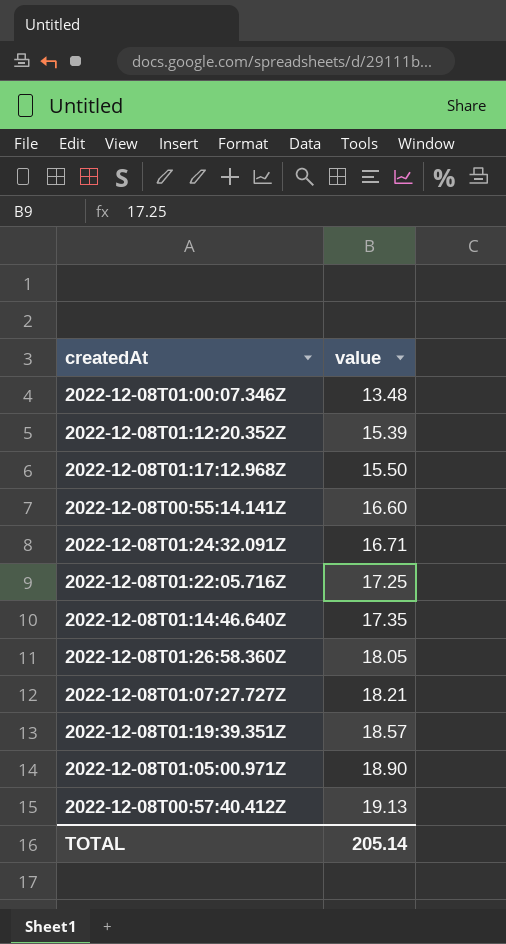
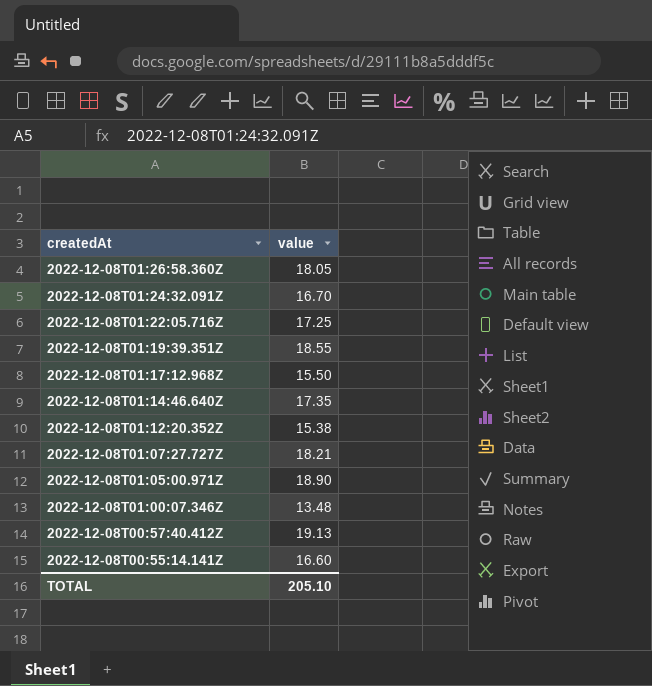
row order: value ascending -> createdAt descending
2022-12-08T01:24:32.091Z | value: 16.71 -> 16.70
2022-12-08T01:19:39.351Z | value: 18.57 -> 18.55
2022-12-08T01:12:20.352Z | value: 15.39 -> 15.38
TOTAL | value: 205.14 -> 205.10

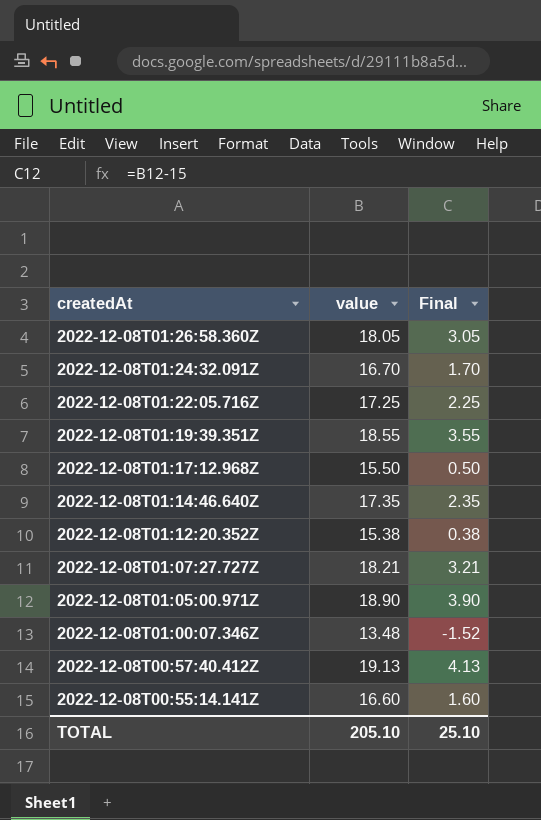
column Final | formula: none -> [value] - 15

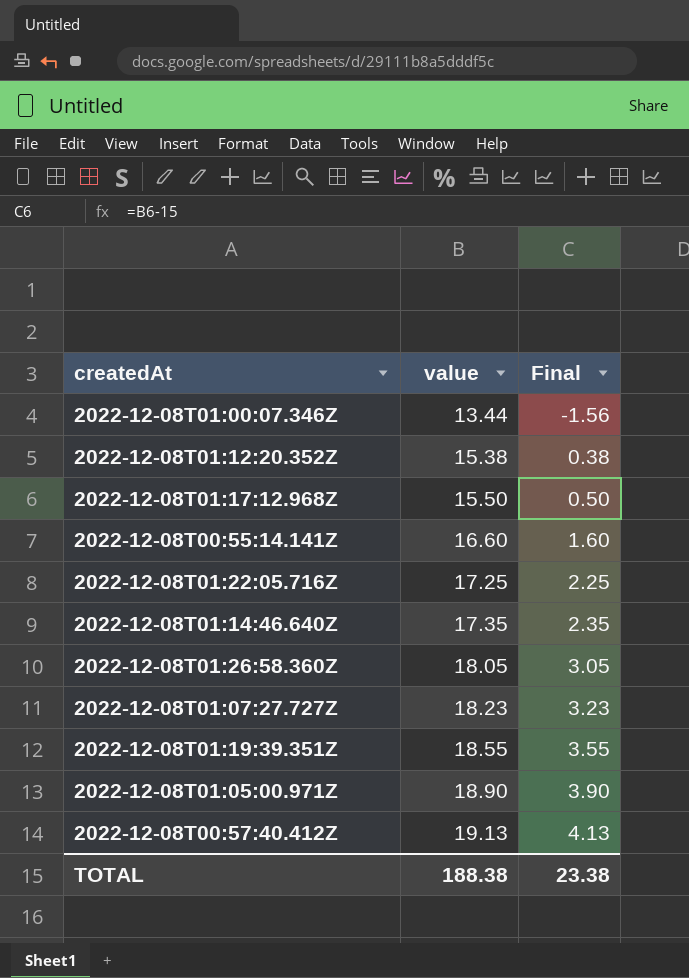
row order: createdAt descending -> value ascending
row 2022-12-08T01:24:32.091Z: 16.70 | 1.70 -> none
2022-12-08T01:00:07.346Z | value: 13.48 -> 13.44
2022-12-08T01:00:07.346Z | Final: -1.52 -> -1.56
2022-12-08T01:07:27.727Z | value: 18.21 -> 18.23
2022-12-08T01:07:27.727Z | Final: 3.21 -> 3.23
TOTAL | value: 205.10 -> 188.38
TOTAL | Final: 25.10 -> 23.38

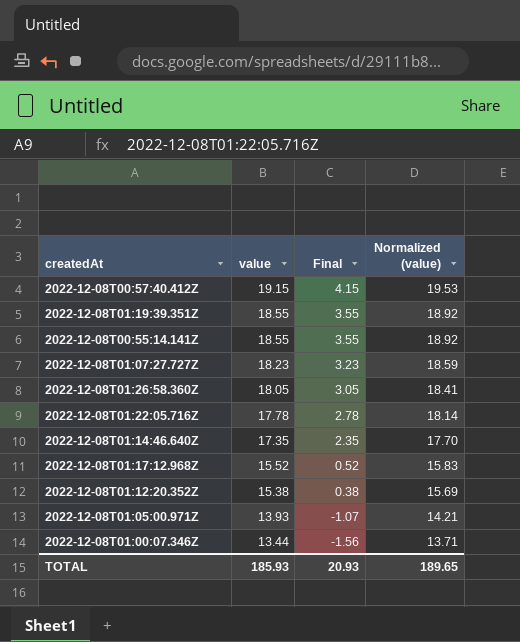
row order: value ascending -> value descending
column Normalized (value) | formula: none -> [value] * 1.02
2022-12-08T00:57:40.412Z | value: 19.13 -> 19.15
2022-12-08T00:57:40.412Z | Final: 4.13 -> 4.15
2022-12-08T00:55:14.141Z | value: 16.60 -> 18.55
2022-12-08T00:55:14.141Z | Final: 1.60 -> 3.55
2022-12-08T01:22:05.716Z | value: 17.25 -> 17.78
2022-12-08T01:22:05.716Z | Final: 2.25 -> 2.78
2022-12-08T01:17:12.968Z | value: 15.50 -> 15.52
2022-12-08T01:17:12.968Z | Final: 0.50 -> 0.52
2022-12-08T01:05:00.971Z | value: 18.90 -> 13.93
2022-12-08T01:05:00.971Z | Final: 3.90 -> -1.07
TOTAL | value: 188.38 -> 185.93
TOTAL | Final: 23.38 -> 20.93

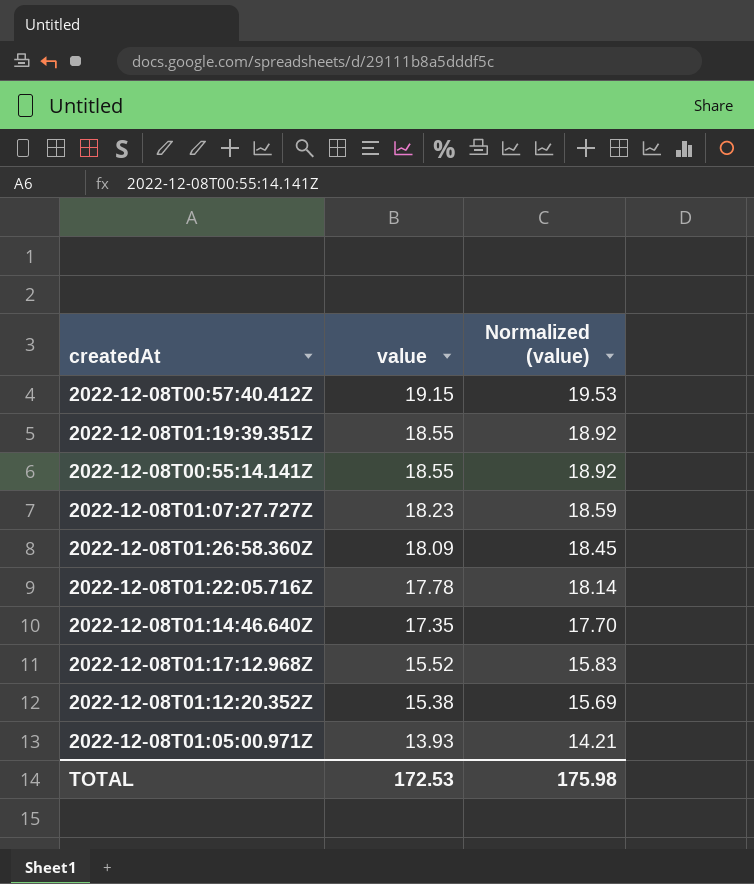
column Final | formula: [value] - 15 -> none
row 2022-12-08T01:00:07.346Z: 13.44 | -1.56 | 13.71 -> none
2022-12-08T01:26:58.360Z | value: 18.05 -> 18.09
2022-12-08T01:26:58.360Z | Normalized (value): 18.41 -> 18.45
TOTAL | value: 185.93 -> 172.53
TOTAL | Normalized (value): 189.65 -> 175.98

